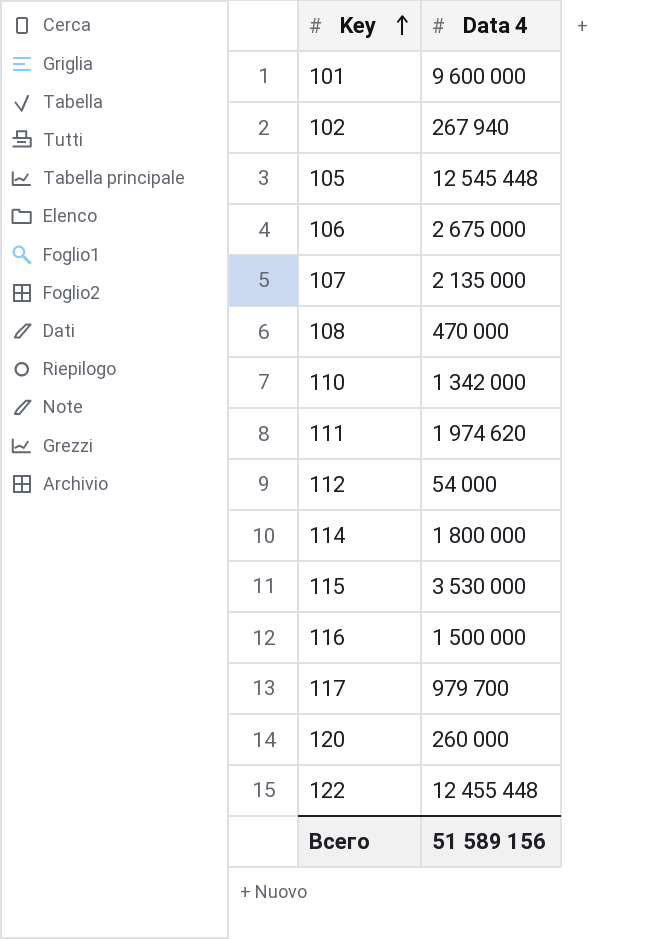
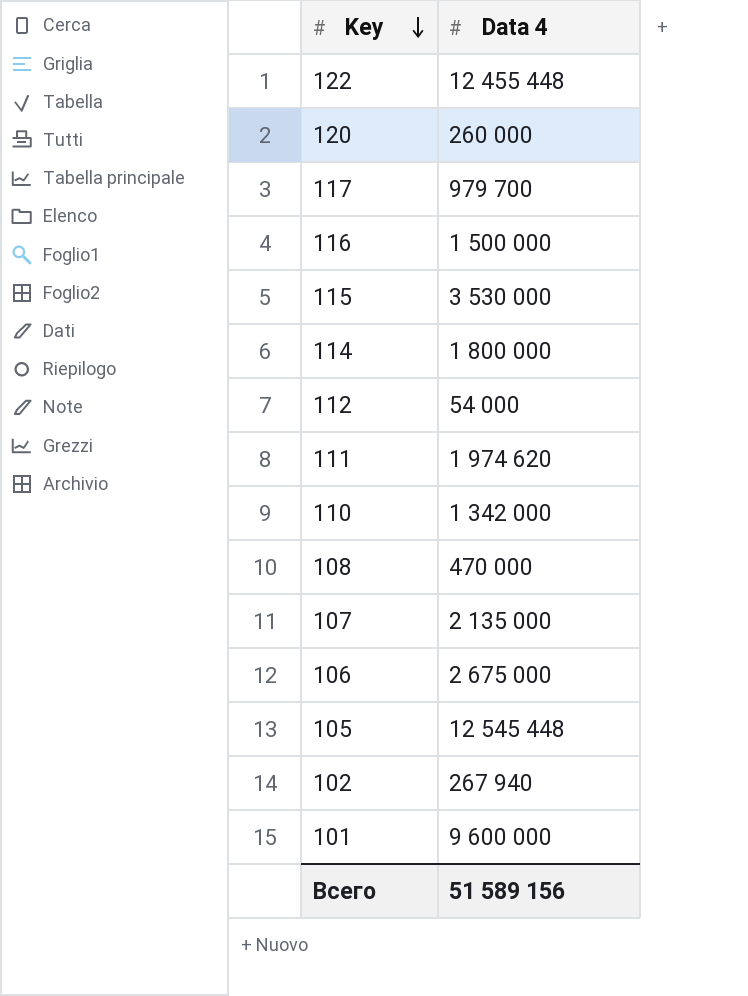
row order: Key ascending -> Key descending

